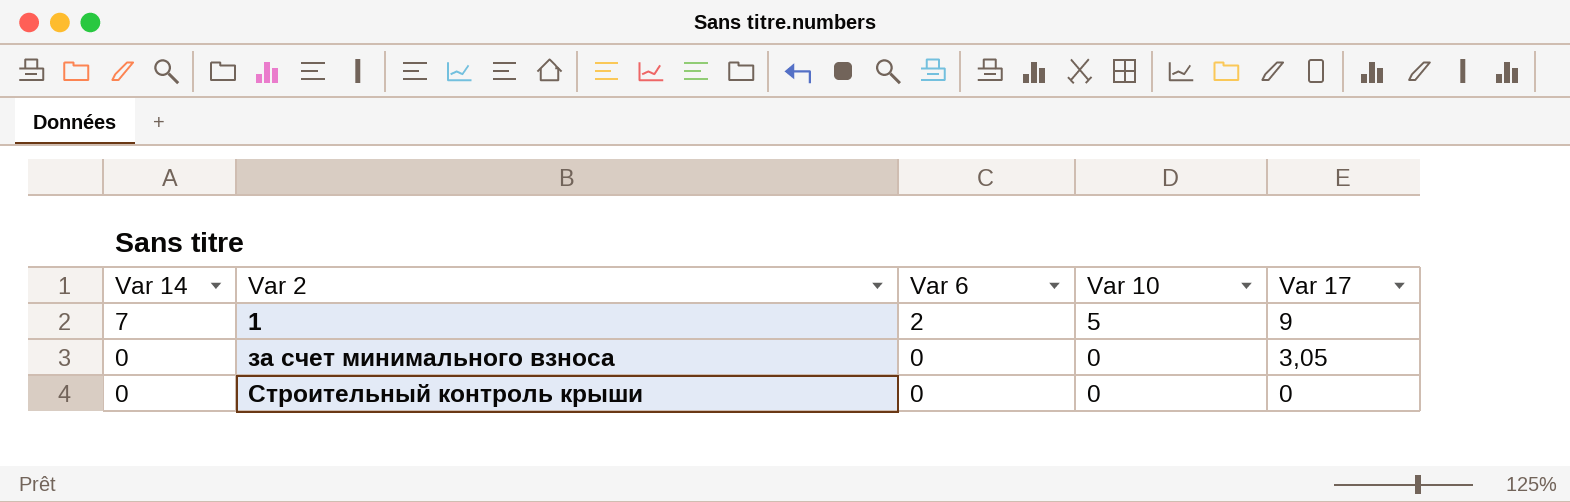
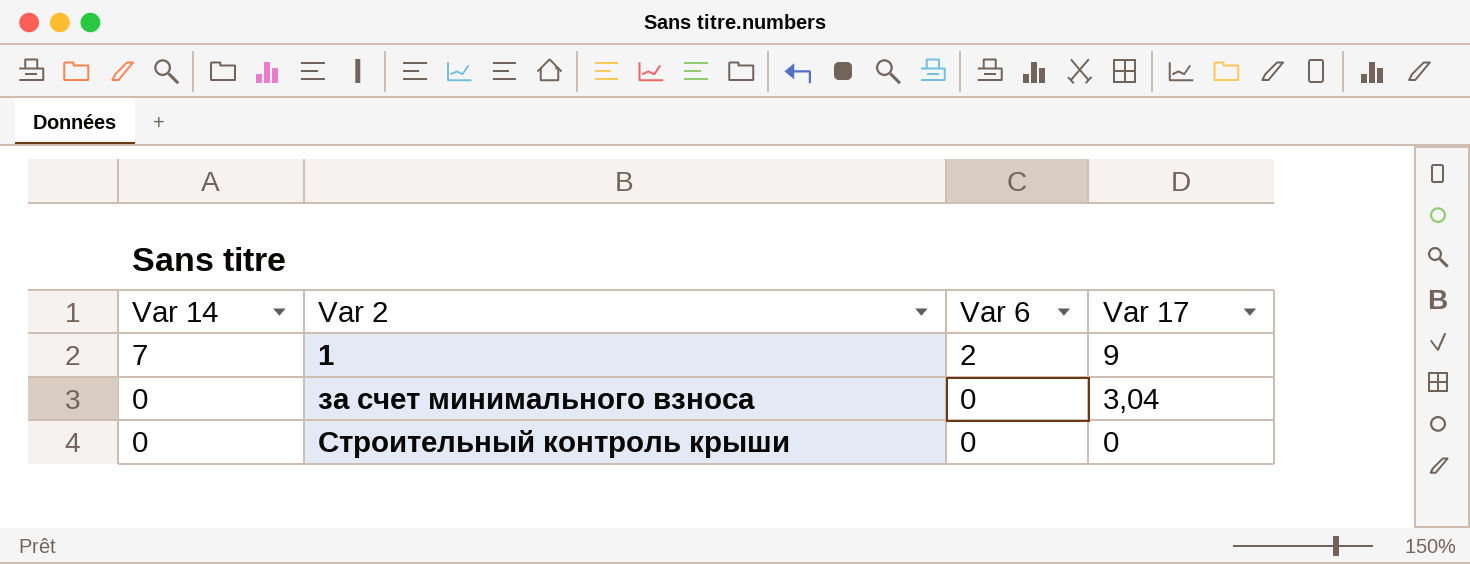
column Var 10 | position: 4 -> none
за счет минимального взноса | Var 17: 3,05 -> 3,04

